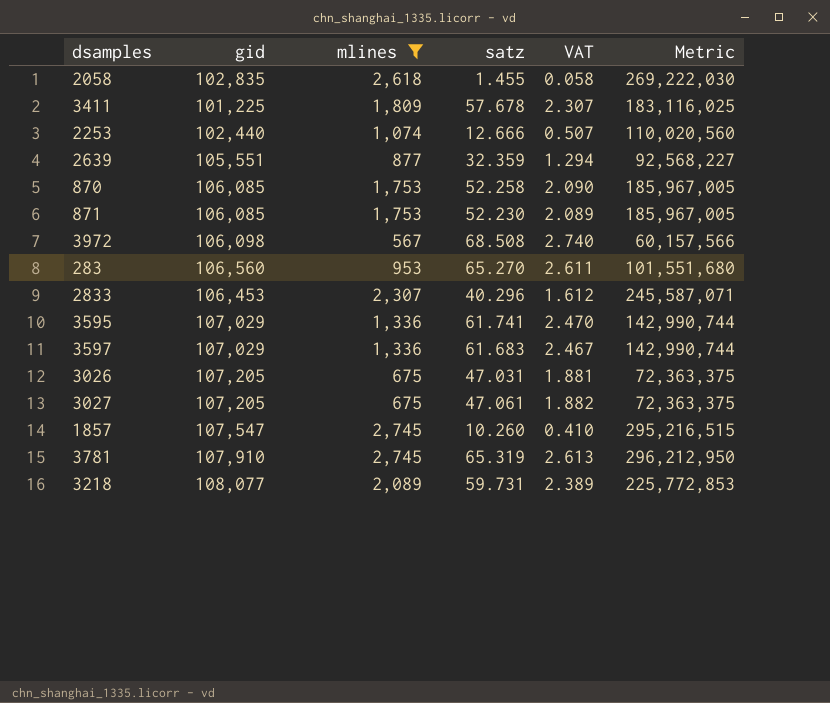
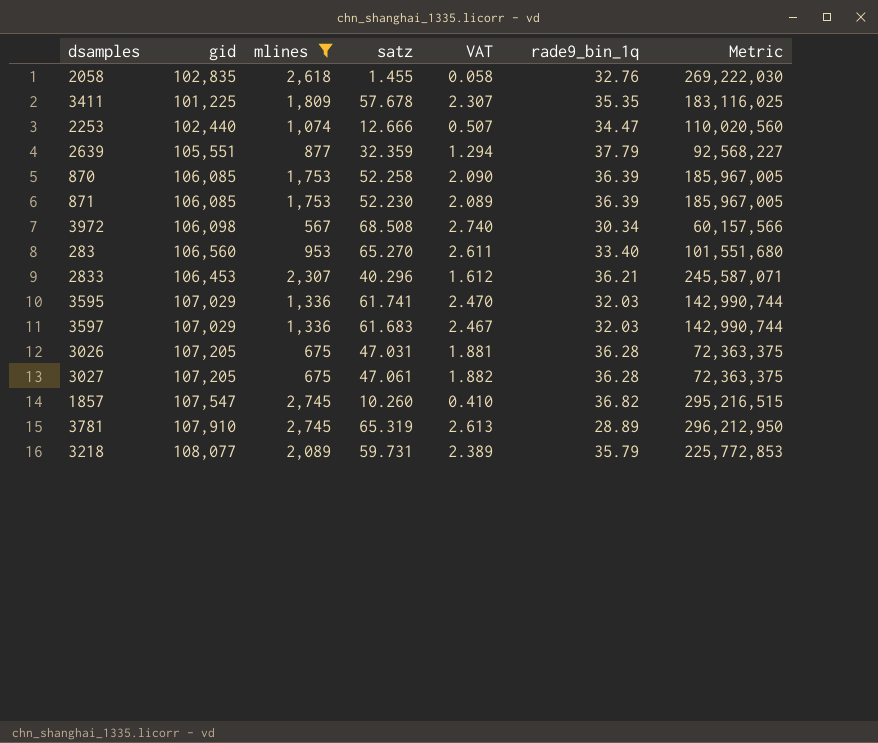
column rade9_bin_1q | position: none -> 6

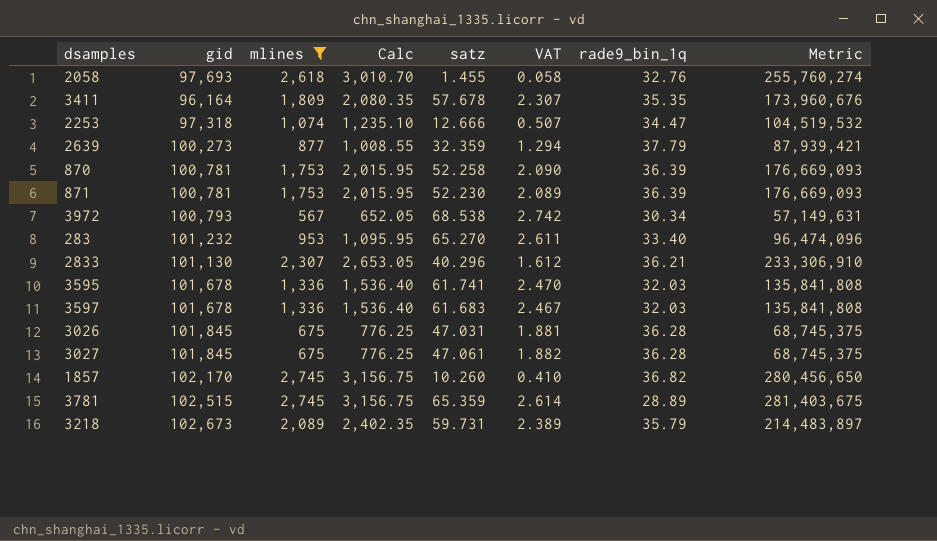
column Calc | formula: none -> [mlines] * 1.15
2058 | gid: 102,835 -> 97,693
2058 | Metric: 269,222,030 -> 255,760,274
3411 | gid: 101,225 -> 96,164
3411 | Metric: 183,116,025 -> 173,960,676
2253 | gid: 102,440 -> 97,318
2253 | Metric: 110,020,560 -> 104,519,532
2639 | gid: 105,551 -> 100,273
2639 | Metric: 92,568,227 -> 87,939,421
870 | gid: 106,085 -> 100,781
870 | Metric: 185,967,005 -> 176,669,093
871 | gid: 106,085 -> 100,781
871 | Metric: 185,967,005 -> 176,669,093
3972 | gid: 106,098 -> 100,793
3972 | satz: 68.508 -> 68.538
3972 | VAT: 2.740 -> 2.742
3972 | Metric: 60,157,566 -> 57,149,631
283 | gid: 106,560 -> 101,232
283 | Metric: 101,551,680 -> 96,474,096
2833 | gid: 106,453 -> 101,130
2833 | Metric: 245,587,071 -> 233,306,910
3595 | gid: 107,029 -> 101,678
3595 | Metric: 142,990,744 -> 135,841,808
3597 | gid: 107,029 -> 101,678
3597 | Metric: 142,990,744 -> 135,841,808
3026 | gid: 107,205 -> 101,845
3026 | Metric: 72,363,375 -> 68,745,375
3027 | gid: 107,205 -> 101,845
3027 | Metric: 72,363,375 -> 68,745,375
1857 | gid: 107,547 -> 102,170
1857 | Metric: 295,216,515 -> 280,456,650
3781 | gid: 107,910 -> 102,515
3781 | satz: 65.319 -> 65.359
3781 | VAT: 2.613 -> 2.614
3781 | Metric: 296,212,950 -> 281,403,675
3218 | gid: 108,077 -> 102,673
3218 | Metric: 225,772,853 -> 214,483,897

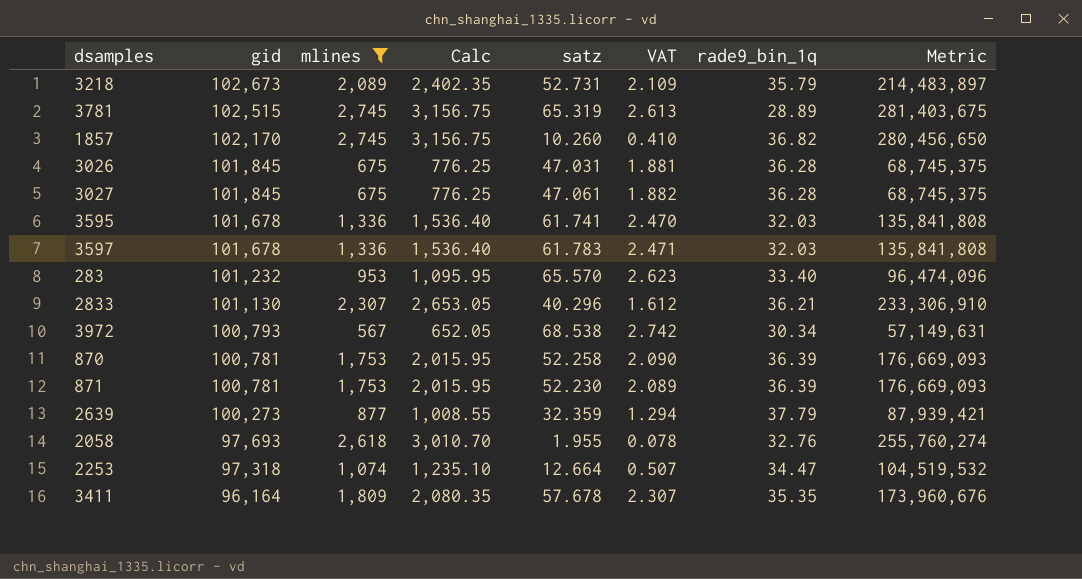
row order: none -> gid descending
3218 | satz: 59.731 -> 52.731
3218 | VAT: 2.389 -> 2.109
3781 | satz: 65.359 -> 65.319
3781 | VAT: 2.614 -> 2.613
3597 | satz: 61.683 -> 61.783
3597 | VAT: 2.467 -> 2.471
283 | satz: 65.270 -> 65.570
283 | VAT: 2.611 -> 2.623
2058 | satz: 1.455 -> 1.955
2058 | VAT: 0.058 -> 0.078
2253 | satz: 12.666 -> 12.664

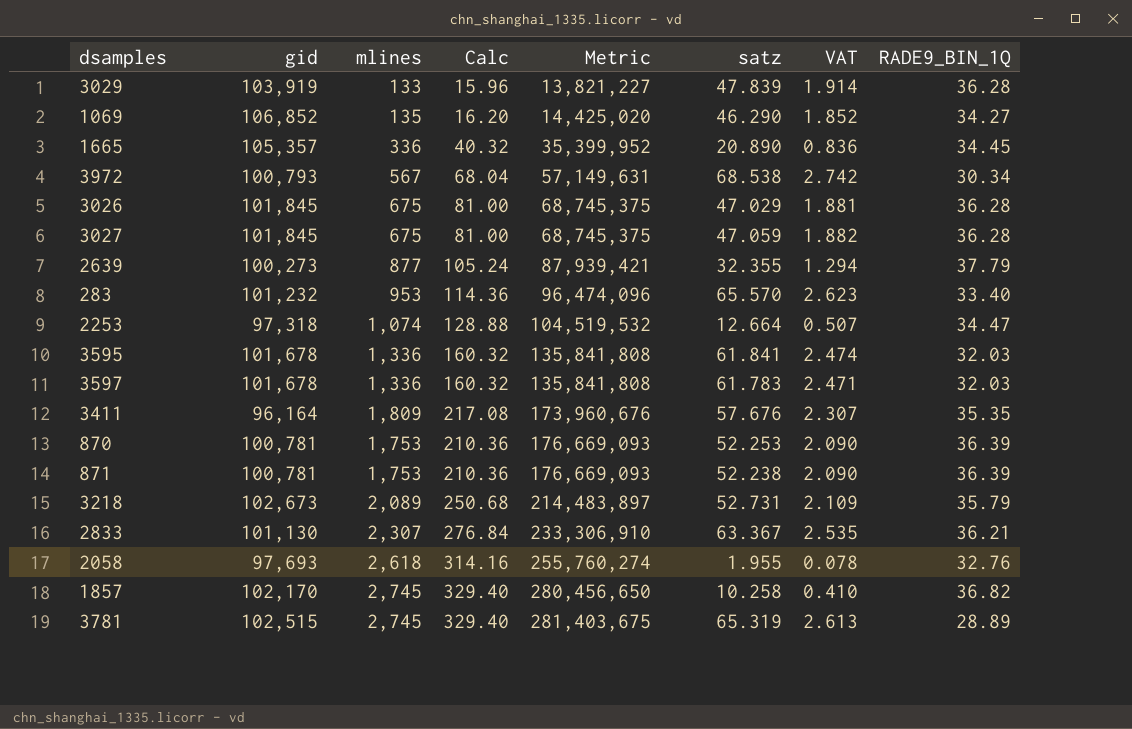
filter: mlines >= 567 -> none
row order: gid descending -> Metric ascending
column Calc | formula: [mlines] * 1.15 -> [mlines] * 0.12
column Metric | position: 8 -> 5
column name: rade9_bin_1q -> RADE9_BIN_1Q
3026 | satz: 47.031 -> 47.029
3027 | satz: 47.061 -> 47.059
2639 | satz: 32.359 -> 32.355
3595 | satz: 61.741 -> 61.841
3595 | VAT: 2.470 -> 2.474
3411 | satz: 57.678 -> 57.676
870 | satz: 52.258 -> 52.253
871 | satz: 52.230 -> 52.238
871 | VAT: 2.089 -> 2.090
2833 | satz: 40.296 -> 63.367
2833 | VAT: 1.612 -> 2.535
1857 | satz: 10.260 -> 10.258

